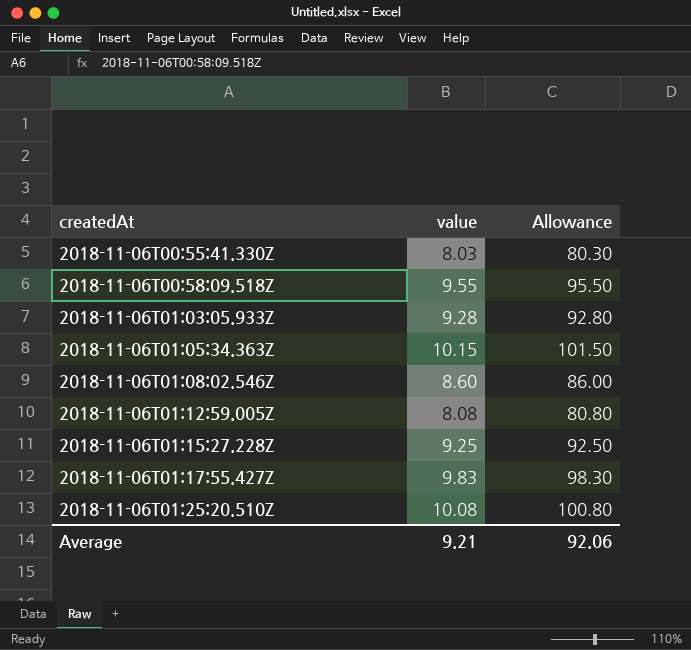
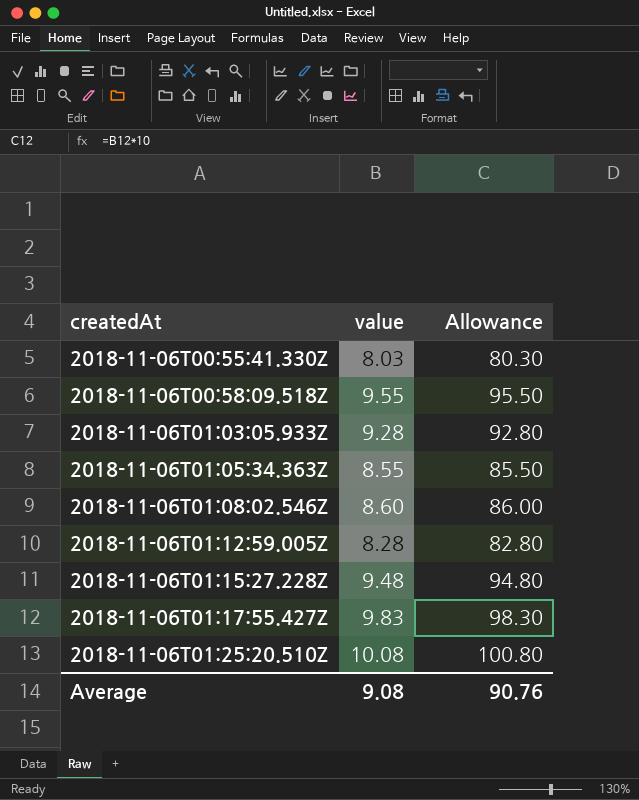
2018-11-06T01:05:34.363Z | value: 10.15 -> 8.55
2018-11-06T01:05:34.363Z | Allowance: 101.50 -> 85.50
2018-11-06T01:12:59.005Z | value: 8.08 -> 8.28
2018-11-06T01:12:59.005Z | Allowance: 80.80 -> 82.80
2018-11-06T01:15:27.228Z | value: 9.25 -> 9.48
2018-11-06T01:15:27.228Z | Allowance: 92.50 -> 94.80
Average | value: 9.21 -> 9.08
Average | Allowance: 92.06 -> 90.76

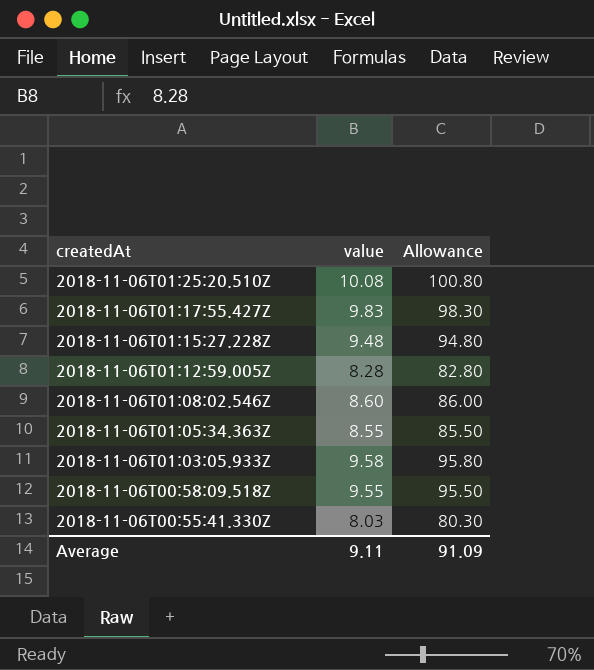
row order: createdAt ascending -> createdAt descending
2018-11-06T01:03:05.933Z | value: 9.28 -> 9.58
2018-11-06T01:03:05.933Z | Allowance: 92.80 -> 95.80
Average | value: 9.08 -> 9.11
Average | Allowance: 90.76 -> 91.09

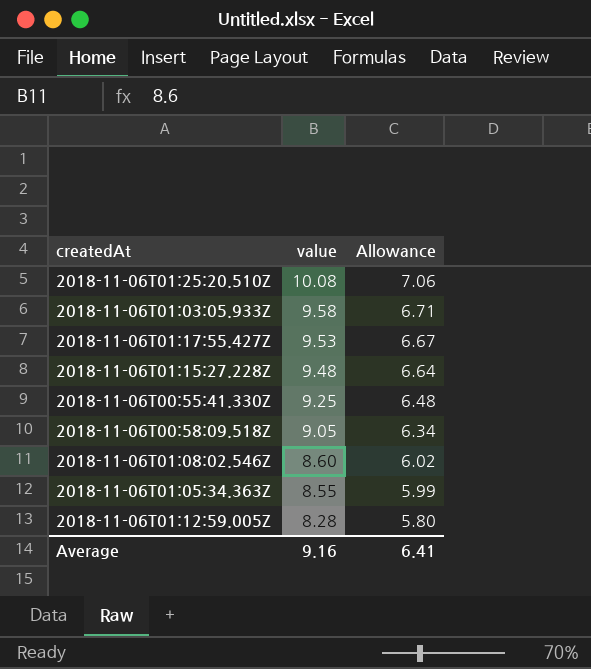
row order: createdAt descending -> value descending
column Allowance | formula: [value] * 10 -> [value] * 0.7
2018-11-06T01:17:55.427Z | value: 9.83 -> 9.53
2018-11-06T00:55:41.330Z | value: 8.03 -> 9.25
2018-11-06T00:58:09.518Z | value: 9.55 -> 9.05
Average | value: 9.11 -> 9.16
Average | Allowance: 91.09 -> 6.41

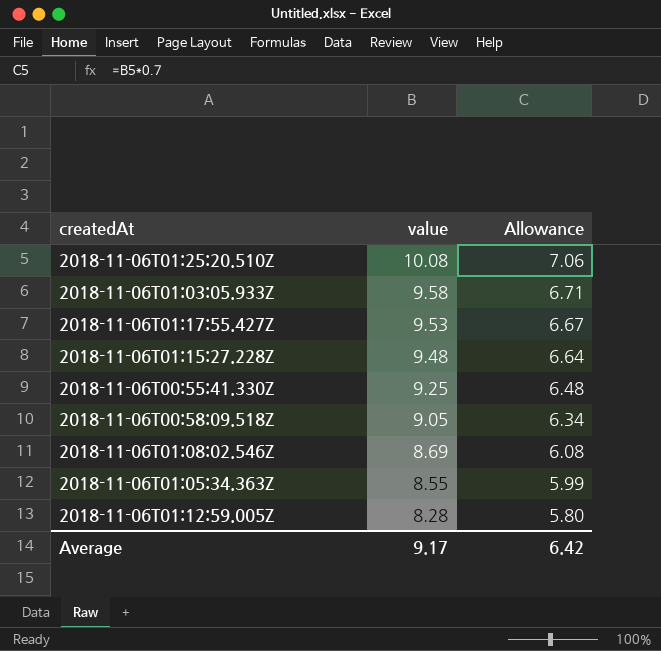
2018-11-06T01:08:02.546Z | value: 8.60 -> 8.69
2018-11-06T01:08:02.546Z | Allowance: 6.02 -> 6.08
Average | value: 9.16 -> 9.17
Average | Allowance: 6.41 -> 6.42

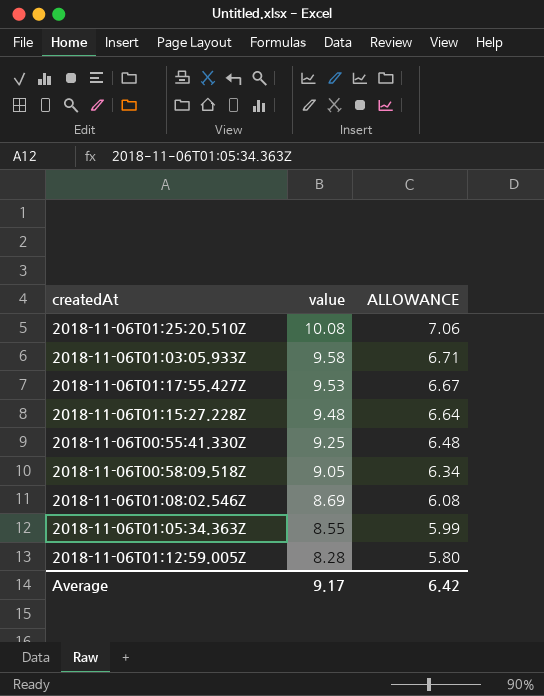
column name: Allowance -> ALLOWANCE

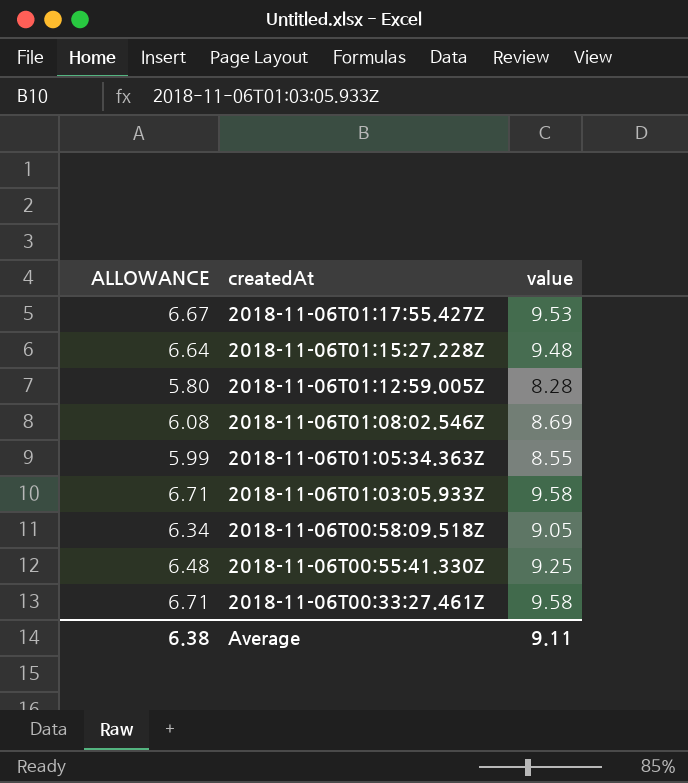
row order: value descending -> createdAt descending
column ALLOWANCE | position: 3 -> 1
row 2018-11-06T01:25:20.510Z: 10.08 | 7.06 -> none
row 2018-11-06T00:33:27.461Z: none -> 6.71 | 9.58
Average | ALLOWANCE: 6.42 -> 6.38
Average | value: 9.17 -> 9.11

